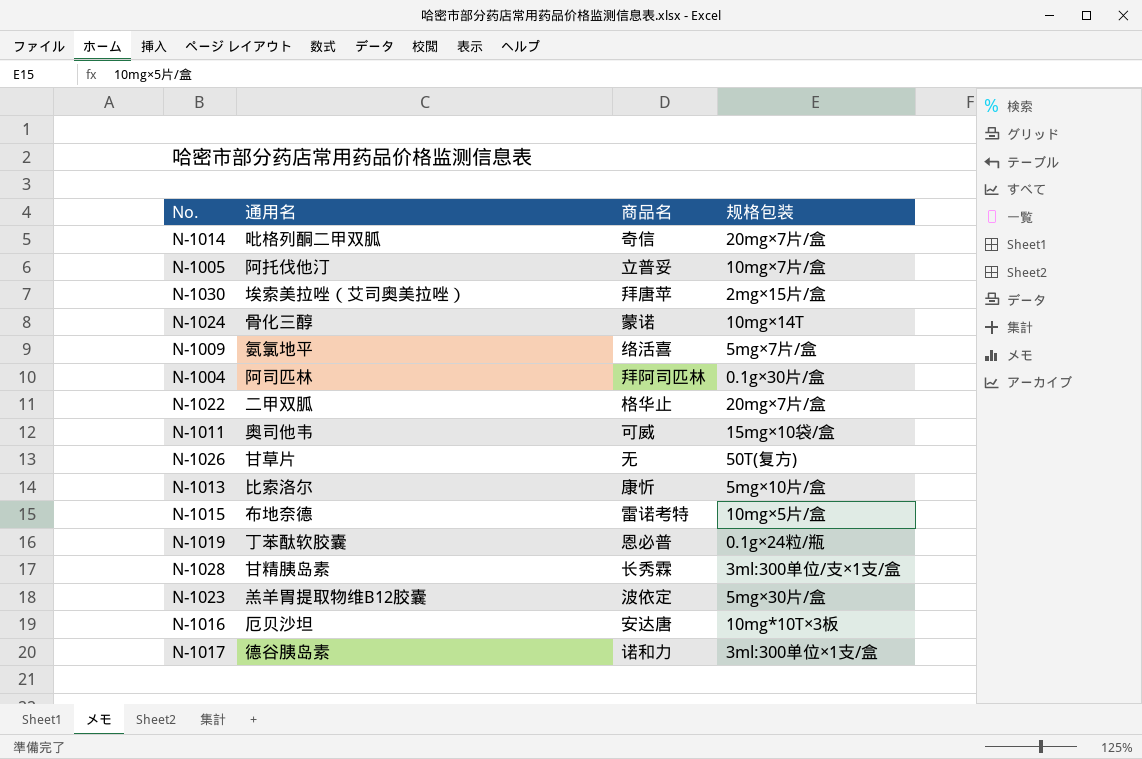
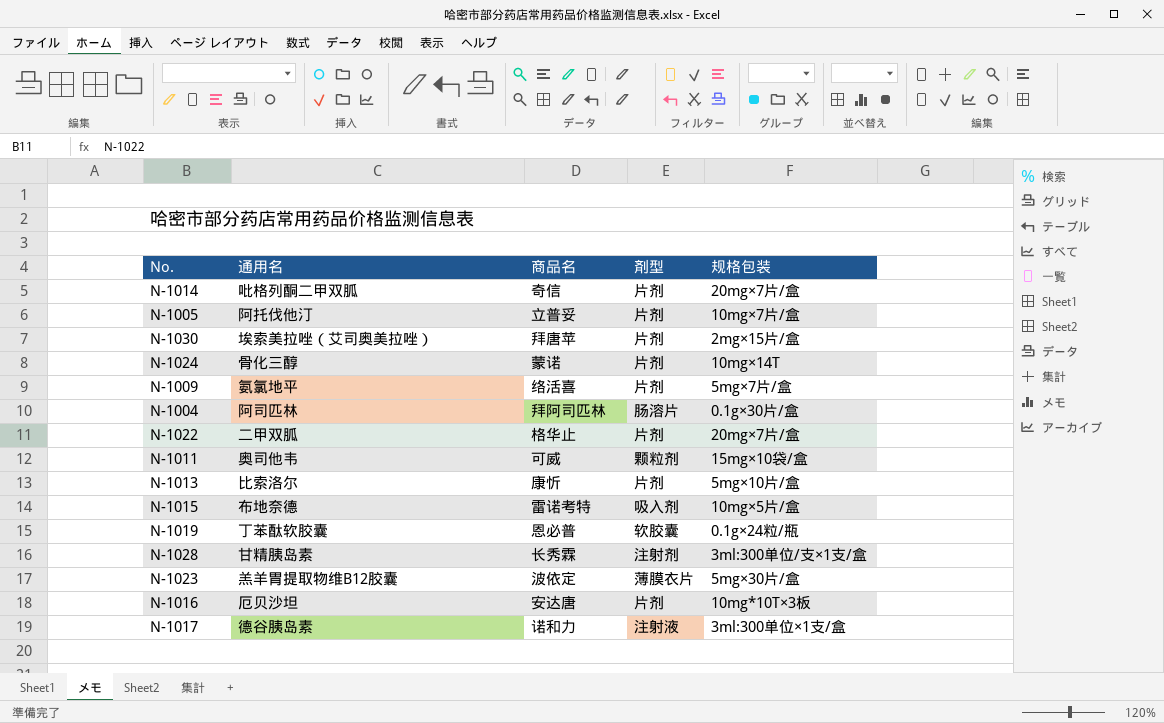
column 剤型 | position: none -> 4
row N-1026: 甘草片 | 无 | 50T(复方) -> none

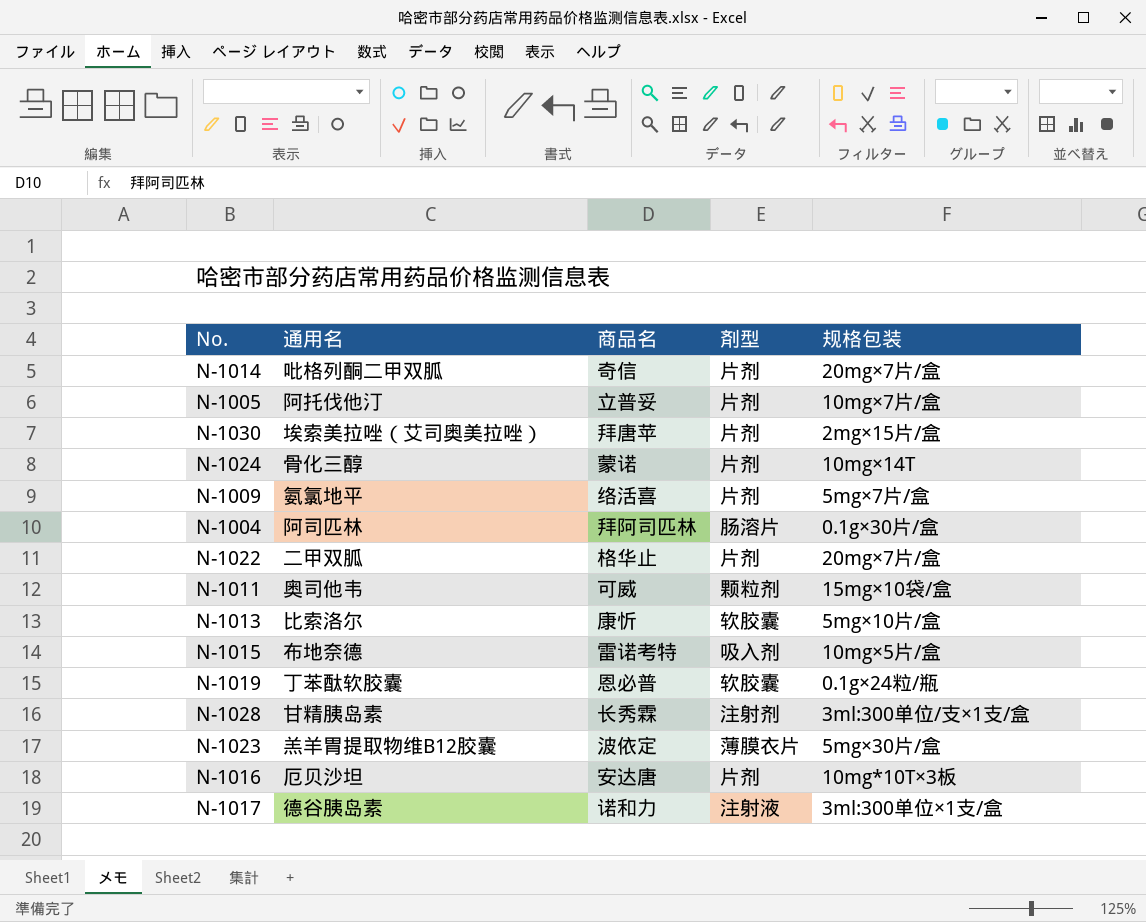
N-1013 | 剤型: 片剂 -> 软胶囊

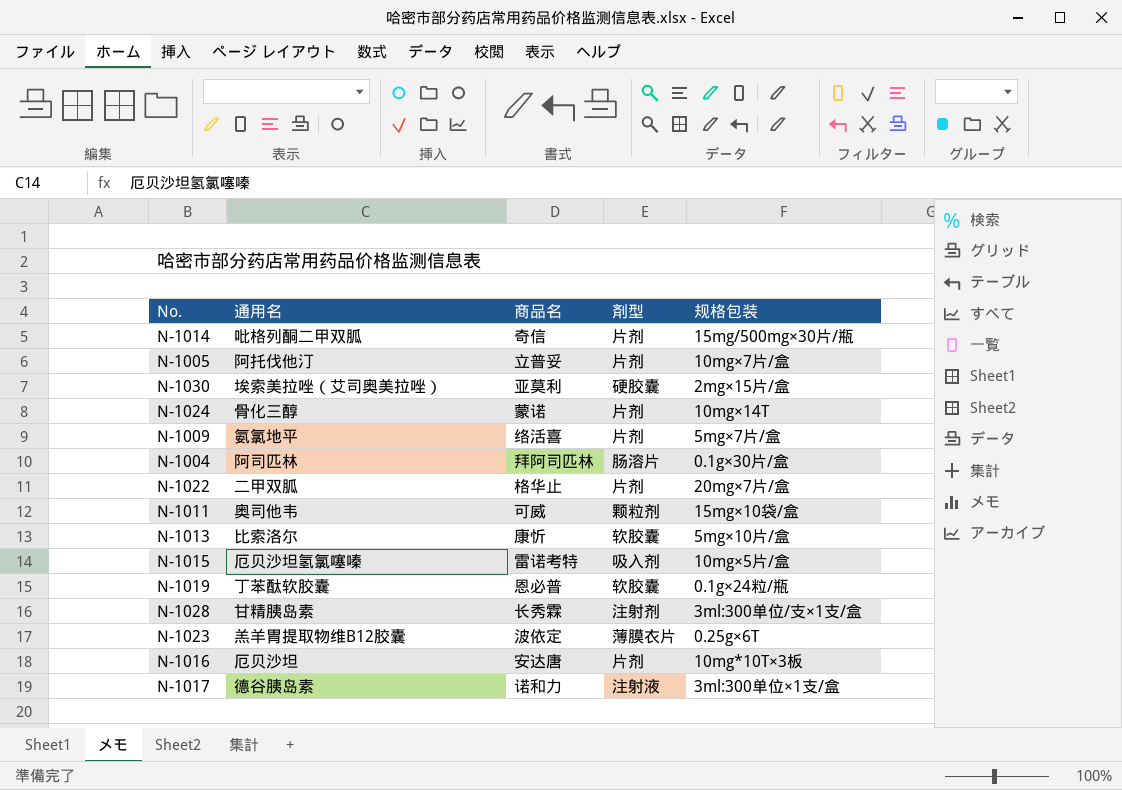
N-1014 | 规格包装: 20mg×7片/盒 -> 15mg/500mg×30片/瓶
N-1030 | 商品名: 拜唐苹 -> 亚莫利
N-1030 | 剤型: 片剂 -> 硬胶囊
N-1015 | 通用名: 布地奈德 -> 厄贝沙坦氢氯噻嗪
N-1023 | 规格包装: 5mg×30片/盒 -> 0.25g×6T

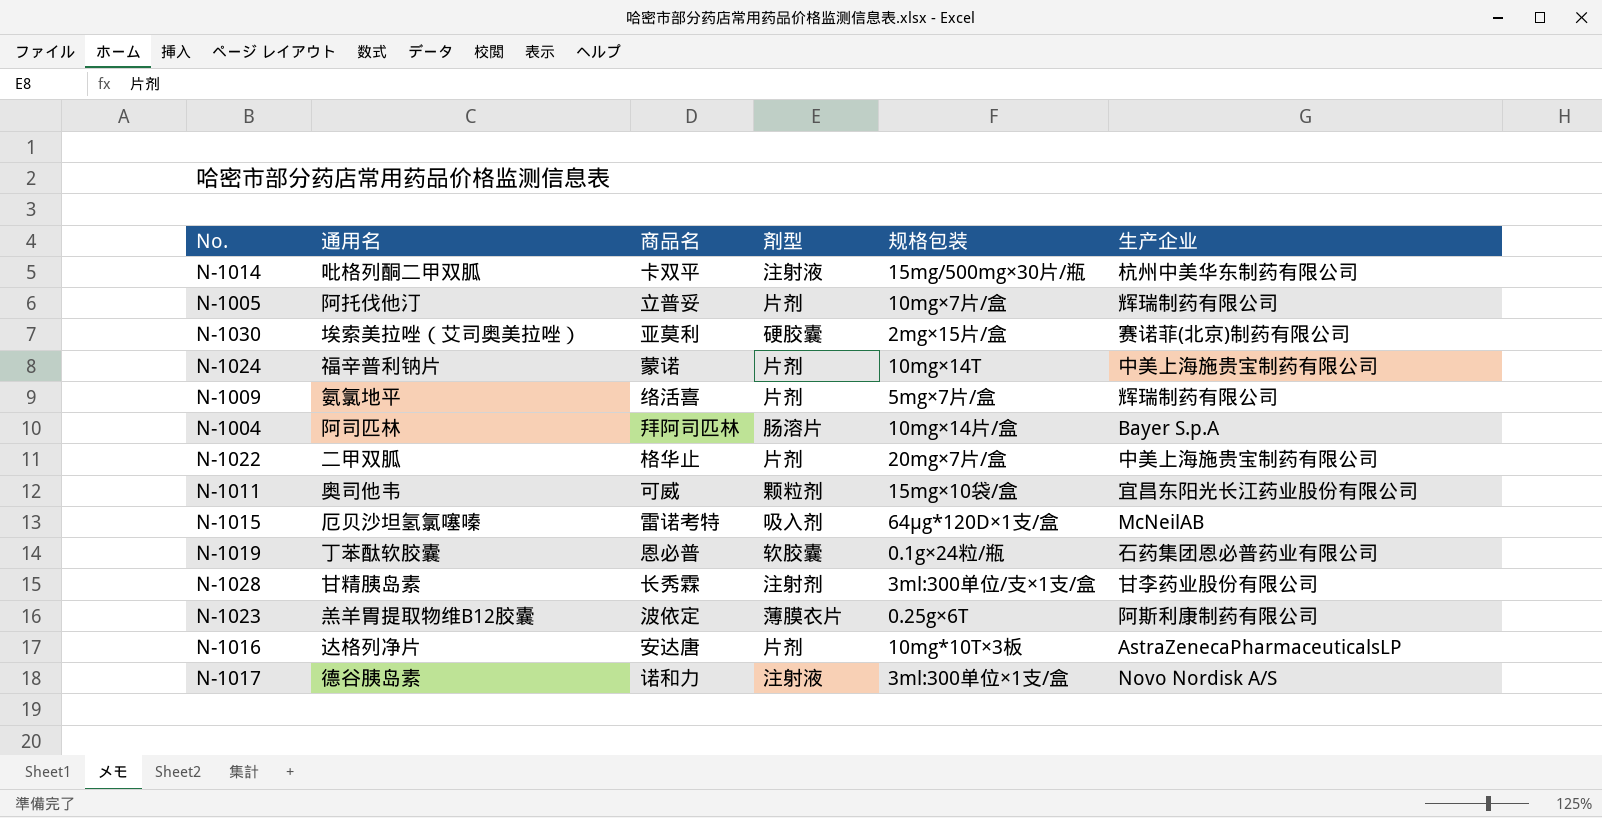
column 生产企业 | position: none -> 6
row N-1013: 比索洛尔 | 康忻 | 软胶囊 | 5mg×10片/盒 -> none
N-1014 | 商品名: 奇信 -> 卡双平
N-1014 | 剤型: 片剂 -> 注射液
N-1024 | 通用名: 骨化三醇 -> 福辛普利钠片
N-1004 | 规格包装: 0.1g×30片/盒 -> 10mg×14片/盒
N-1015 | 规格包装: 10mg×5片/盒 -> 64μg*120D×1支/盒
N-1016 | 通用名: 厄贝沙坦 -> 达格列净片

